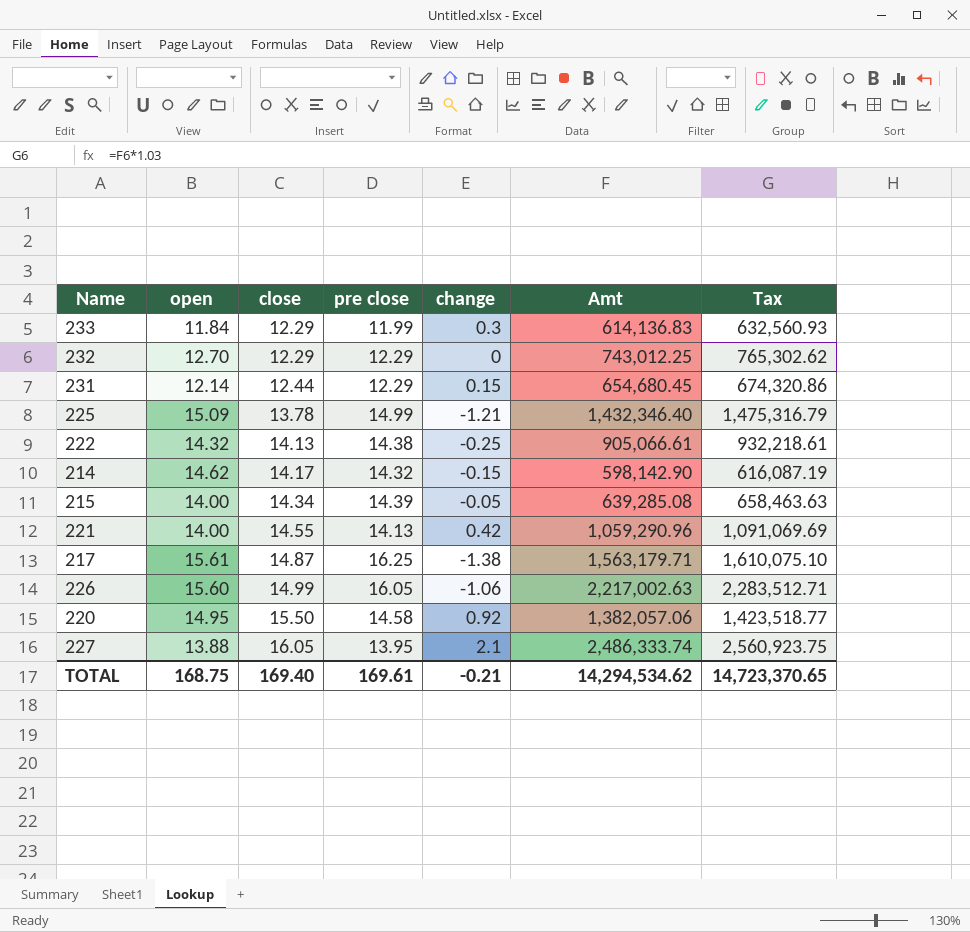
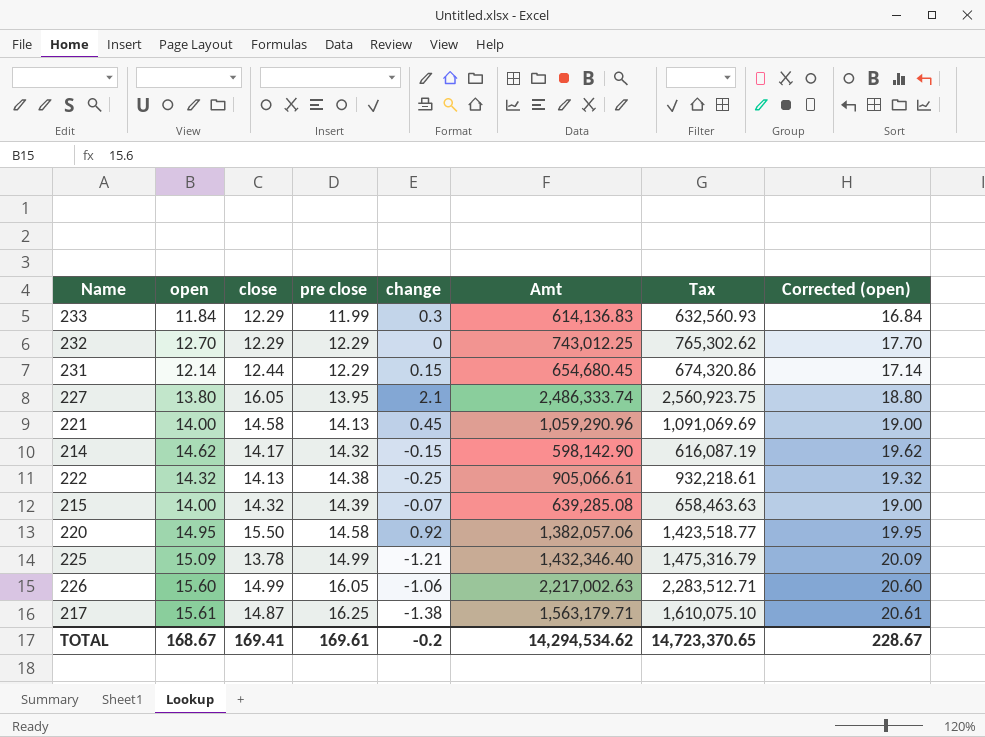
row order: close ascending -> pre close ascending
column Corrected (open) | formula: none -> [open] + 5
227 | open: 13.88 -> 13.80
221 | close: 14.55 -> 14.58
221 | change: 0.42 -> 0.45
215 | close: 14.34 -> 14.32
215 | change: -0.05 -> -0.07
TOTAL | open: 168.75 -> 168.67
TOTAL | close: 169.40 -> 169.41
TOTAL | change: -0.21 -> -0.2

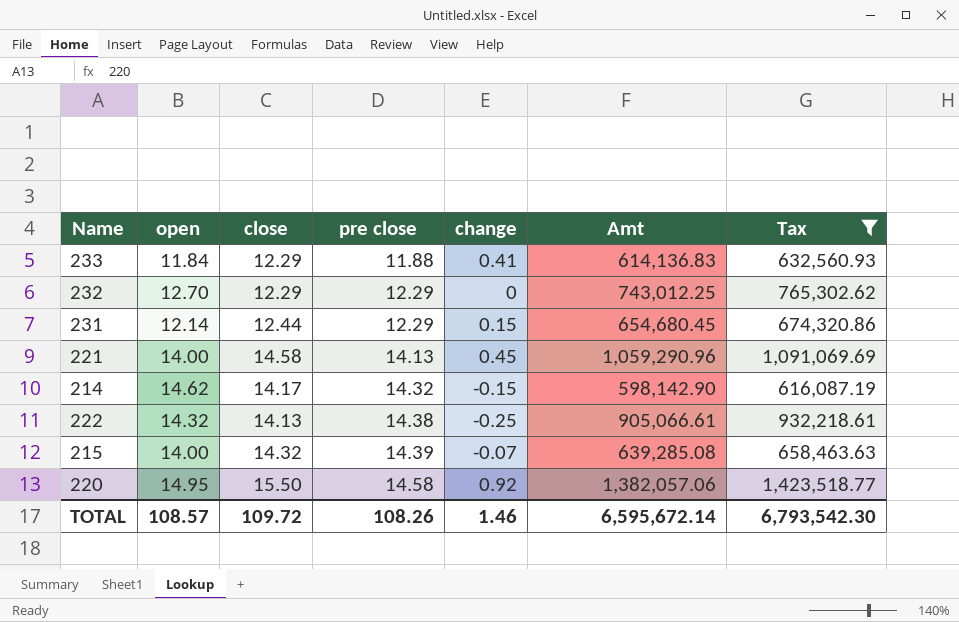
filter: none -> Tax <= 1,423,518.77
column Corrected (open) | formula: [open] + 5 -> none
233 | pre close: 11.99 -> 11.88
233 | change: 0.3 -> 0.41
TOTAL | open: 168.67 -> 108.57
TOTAL | close: 169.41 -> 109.72
TOTAL | pre close: 169.61 -> 108.26
TOTAL | change: -0.2 -> 1.46
TOTAL | Amt: 14,294,534.62 -> 6,595,672.14
TOTAL | Tax: 14,723,370.65 -> 6,793,542.30

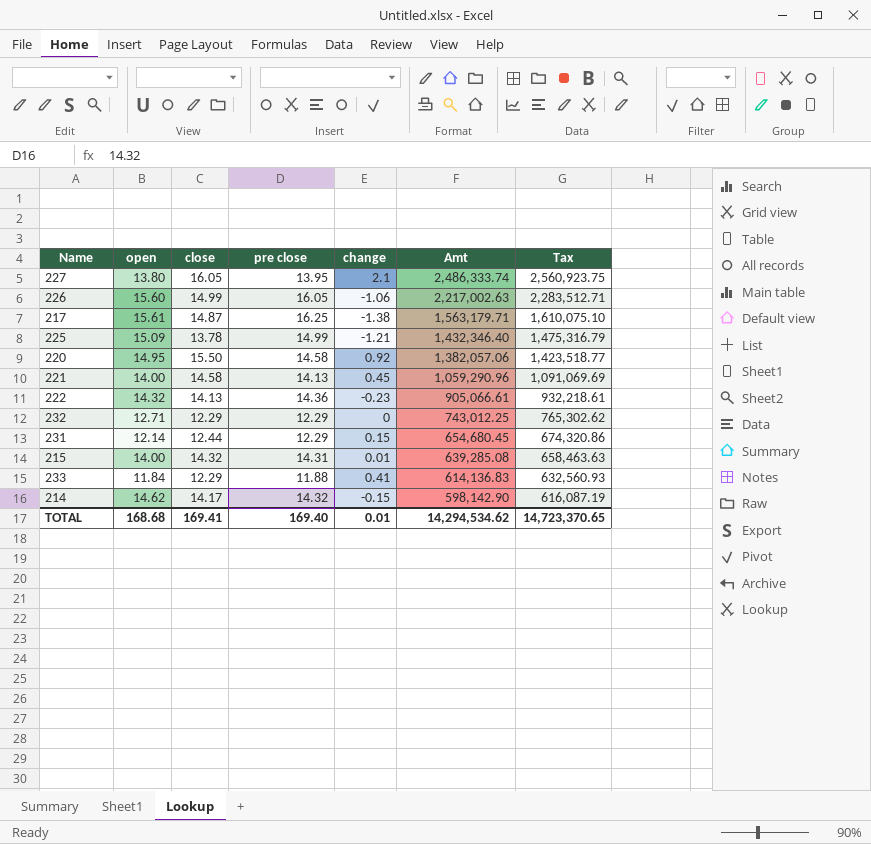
filter: Tax <= 1,423,518.77 -> none
row order: pre close ascending -> Amt descending
222 | pre close: 14.38 -> 14.36
222 | change: -0.25 -> -0.23
232 | open: 12.70 -> 12.71
215 | pre close: 14.39 -> 14.31
215 | change: -0.07 -> 0.01
TOTAL | open: 108.57 -> 168.68
TOTAL | close: 109.72 -> 169.41
TOTAL | pre close: 108.26 -> 169.40
TOTAL | change: 1.46 -> 0.01
TOTAL | Amt: 6,595,672.14 -> 14,294,534.62
TOTAL | Tax: 6,793,542.30 -> 14,723,370.65

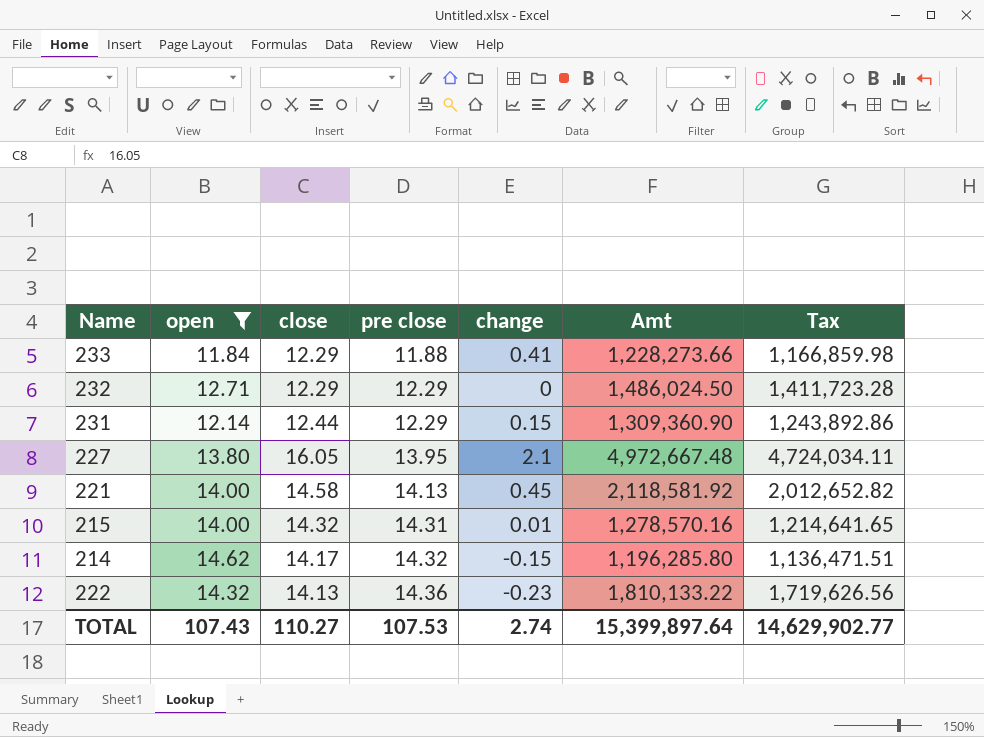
filter: none -> open <= 14.62
row order: Amt descending -> pre close ascending
column Tax | formula: [Amt] * 1.03 -> [Amt] * 0.95
233 | Amt: 614,136.83 -> 1,228,273.66
232 | Amt: 743,012.25 -> 1,486,024.50
231 | Amt: 654,680.45 -> 1,309,360.90
227 | Amt: 2,486,333.74 -> 4,972,667.48
221 | Amt: 1,059,290.96 -> 2,118,581.92
215 | Amt: 639,285.08 -> 1,278,570.16
214 | Amt: 598,142.90 -> 1,196,285.80
222 | Amt: 905,066.61 -> 1,810,133.22
TOTAL | open: 168.68 -> 107.43
TOTAL | close: 169.41 -> 110.27
TOTAL | pre close: 169.40 -> 107.53
TOTAL | change: 0.01 -> 2.74
TOTAL | Amt: 14,294,534.62 -> 15,399,897.64
TOTAL | Tax: 14,723,370.65 -> 14,629,902.77

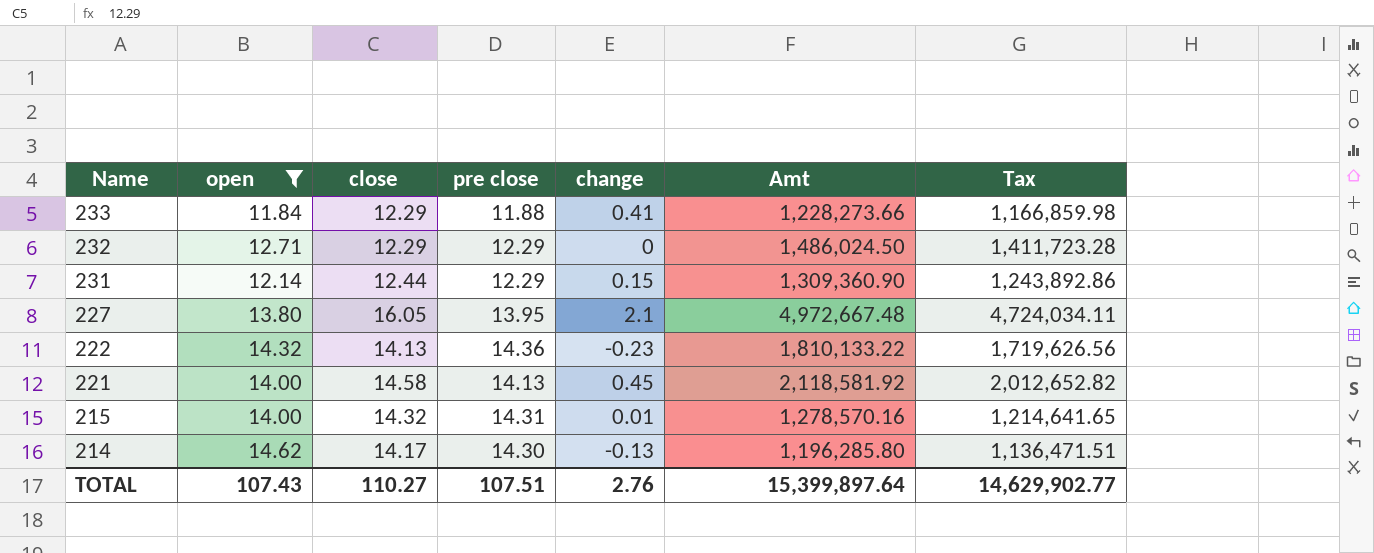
row order: pre close ascending -> Name descending
214 | pre close: 14.32 -> 14.30
214 | change: -0.15 -> -0.13
TOTAL | pre close: 107.53 -> 107.51
TOTAL | change: 2.74 -> 2.76

